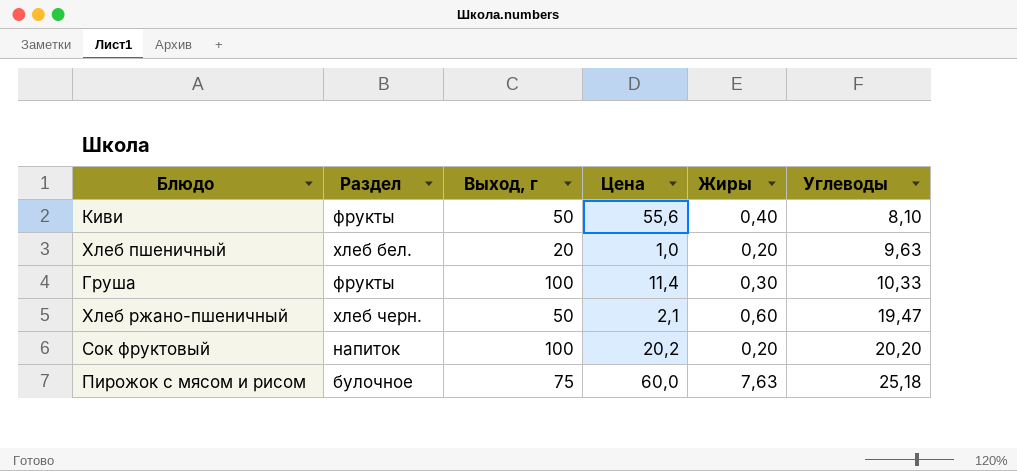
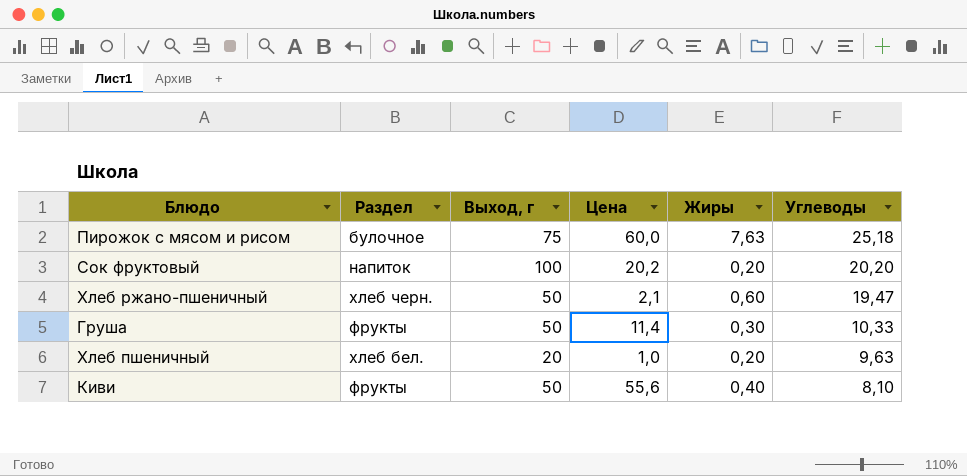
row order: Углеводы ascending -> Углеводы descending
Груша | Выход, г: 100 -> 50

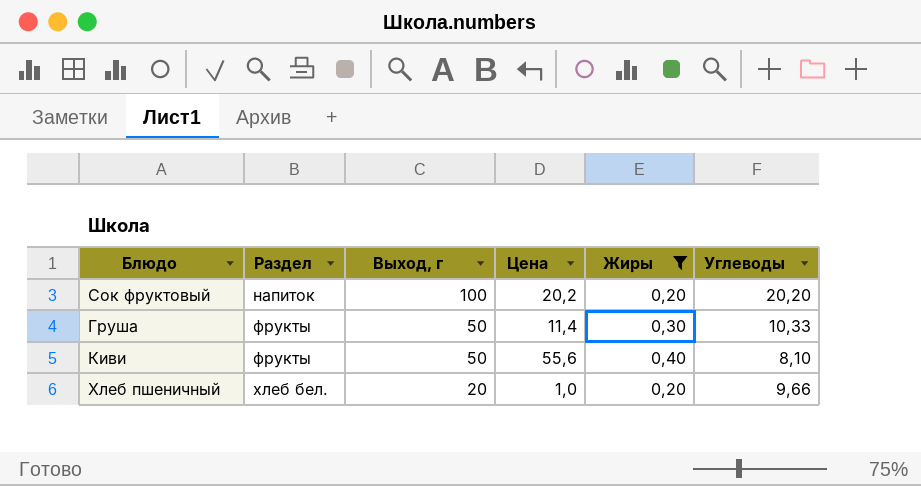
filter: none -> Жиры <= 0,40
row order: Углеводы descending -> Раздел ascending
Хлеб пшеничный | Углеводы: 9,63 -> 9,66

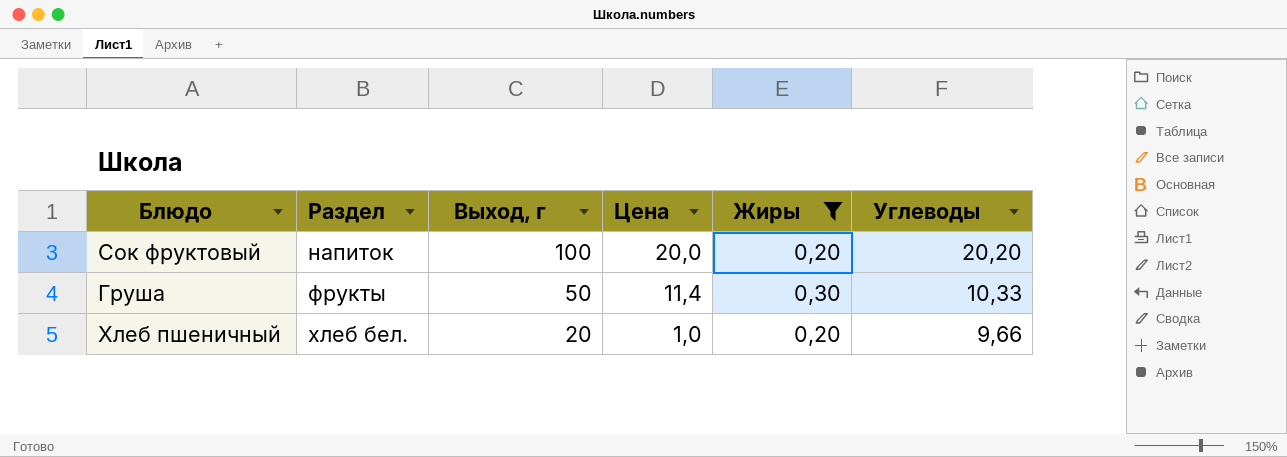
row Киви: фрукты | 50 | 55,6 | 0,40 | 8,10 -> none
Сок фруктовый | Цена: 20,2 -> 20,0

